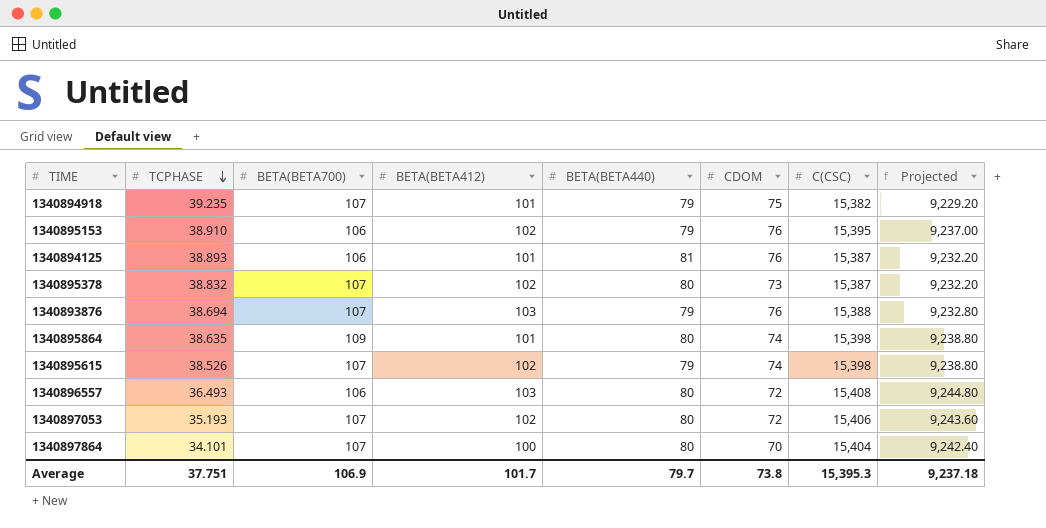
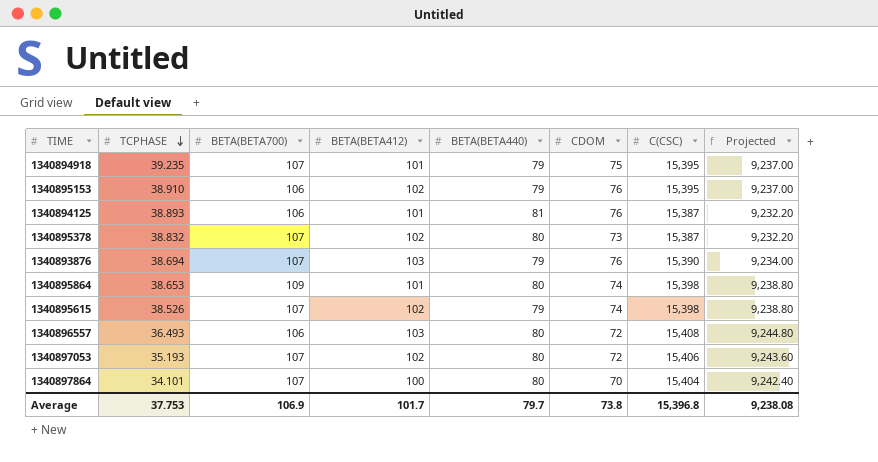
1340894918 | C(CSC): 15,382 -> 15,395
1340894918 | Projected: 9,229.20 -> 9,237.00
1340893876 | C(CSC): 15,388 -> 15,390
1340893876 | Projected: 9,232.80 -> 9,234.00
1340895864 | TCPHASE: 38.635 -> 38.653
Average | TCPHASE: 37.751 -> 37.753
Average | C(CSC): 15,395.3 -> 15,396.8
Average | Projected: 9,237.18 -> 9,238.08

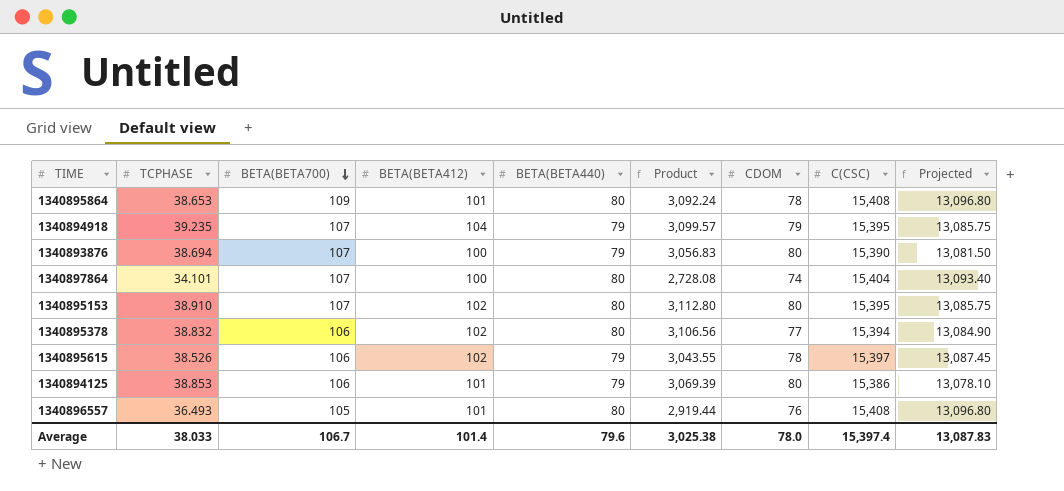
row order: TCPHASE descending -> BETA(BETA700) descending
column Product | formula: none -> [TCPHASE] * [BETA(BETA440)]
column Projected | formula: [C(CSC)] * 0.6 -> [C(CSC)] * 0.85
row 1340897053: 35.193 | 107 | 102 | 80 | 72 | 15,406 | 9,243.60 -> none
1340895864 | CDOM: 74 -> 78
1340895864 | C(CSC): 15,398 -> 15,408
1340894918 | BETA(BETA412): 101 -> 104
1340894918 | CDOM: 75 -> 79
1340893876 | BETA(BETA412): 103 -> 100
1340893876 | CDOM: 76 -> 80
1340897864 | CDOM: 70 -> 74
1340895153 | BETA(BETA700): 106 -> 107
1340895153 | BETA(BETA440): 79 -> 80
1340895153 | CDOM: 76 -> 80
1340895378 | BETA(BETA700): 107 -> 106
1340895378 | CDOM: 73 -> 77
1340895378 | C(CSC): 15,387 -> 15,394
1340895615 | BETA(BETA700): 107 -> 106
1340895615 | CDOM: 74 -> 78
1340895615 | C(CSC): 15,398 -> 15,397
1340894125 | TCPHASE: 38.893 -> 38.853
1340894125 | BETA(BETA440): 81 -> 79
1340894125 | CDOM: 76 -> 80
1340894125 | C(CSC): 15,387 -> 15,386
1340896557 | BETA(BETA700): 106 -> 105
1340896557 | BETA(BETA412): 103 -> 101
1340896557 | CDOM: 72 -> 76
Average | TCPHASE: 37.753 -> 38.033
Average | BETA(BETA700): 106.9 -> 106.7
Average | BETA(BETA412): 101.7 -> 101.4
Average | BETA(BETA440): 79.7 -> 79.6
Average | CDOM: 73.8 -> 78.0
Average | C(CSC): 15,396.8 -> 15,397.4
Average | Projected: 9,238.08 -> 13,087.83

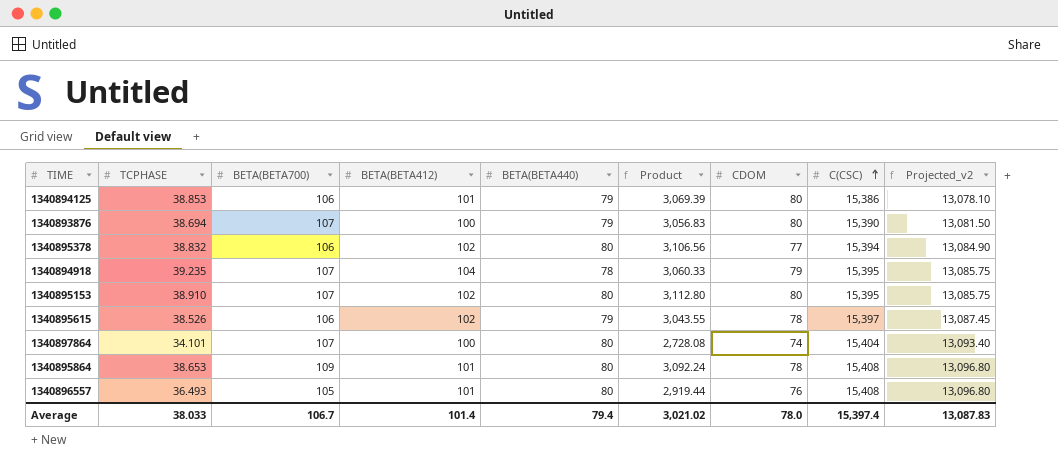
row order: BETA(BETA700) descending -> C(CSC) ascending
column name: Projected -> Projected_v2
1340894918 | BETA(BETA440): 79 -> 78
1340894918 | Product: 3,099.57 -> 3,060.33
Average | BETA(BETA440): 79.6 -> 79.4
Average | Product: 3,025.38 -> 3,021.02

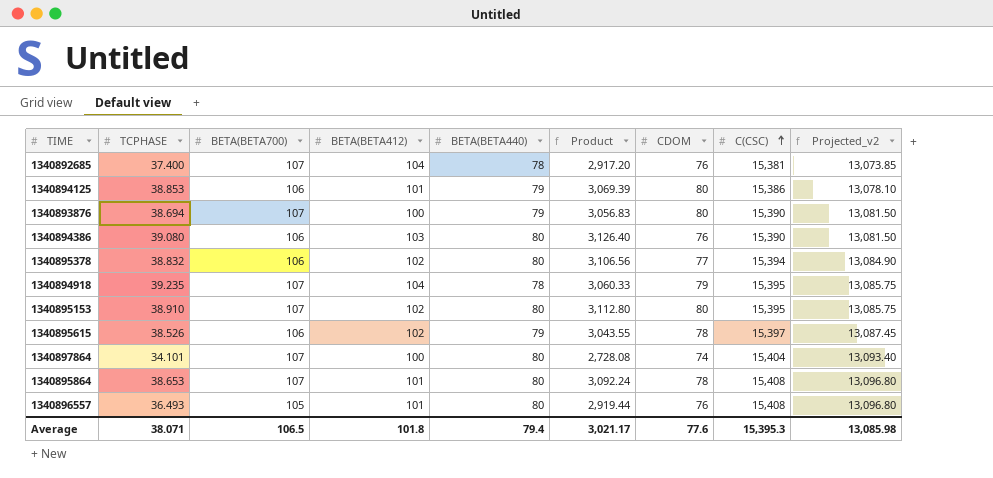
row 1340892685: none -> 37.400 | 107 | 104 | 78 | 2,917.20 | 76 | 15,381 | 13,073.85
row 1340894386: none -> 39.080 | 106 | 103 | 80 | 3,126.40 | 76 | 15,390 | 13,081.50
1340895864 | BETA(BETA700): 109 -> 107
Average | TCPHASE: 38.033 -> 38.071
Average | BETA(BETA700): 106.7 -> 106.5
Average | BETA(BETA412): 101.4 -> 101.8
Average | Product: 3,021.02 -> 3,021.17
Average | CDOM: 78.0 -> 77.6
Average | C(CSC): 15,397.4 -> 15,395.3
Average | Projected_v2: 13,087.83 -> 13,085.98

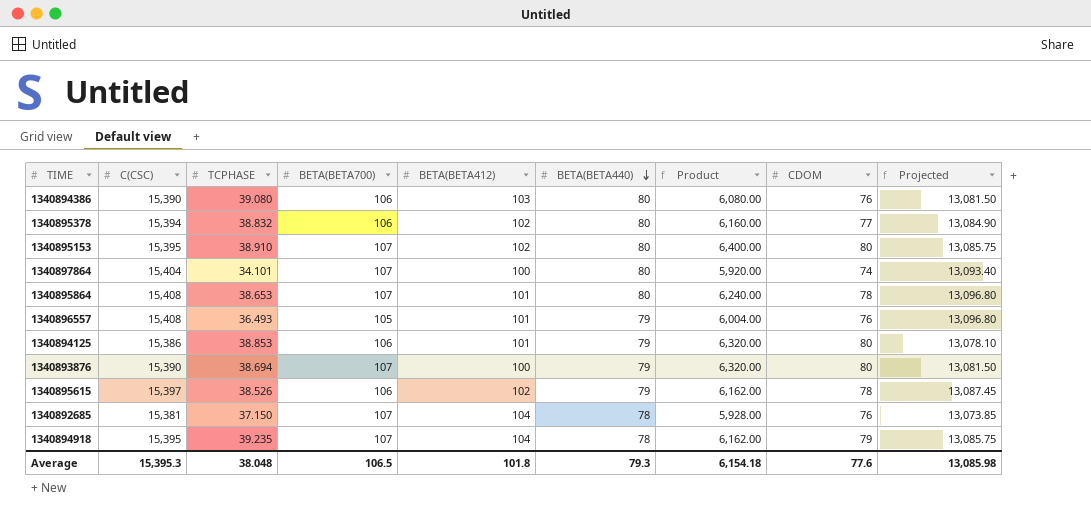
row order: C(CSC) ascending -> BETA(BETA440) descending
column C(CSC) | position: 8 -> 2
column Product | formula: [TCPHASE] * [BETA(BETA440)] -> [BETA(BETA440)] * [CDOM]
column name: Projected_v2 -> Projected
1340896557 | BETA(BETA440): 80 -> 79
1340892685 | TCPHASE: 37.400 -> 37.150
Average | TCPHASE: 38.071 -> 38.048
Average | BETA(BETA440): 79.4 -> 79.3
Average | Product: 3,021.17 -> 6,154.18

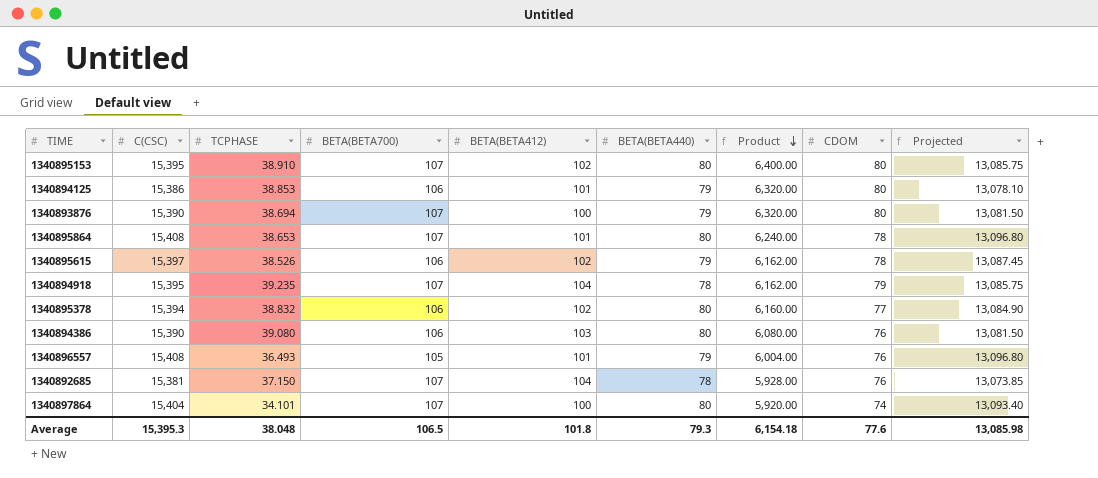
row order: BETA(BETA440) descending -> Product descending

